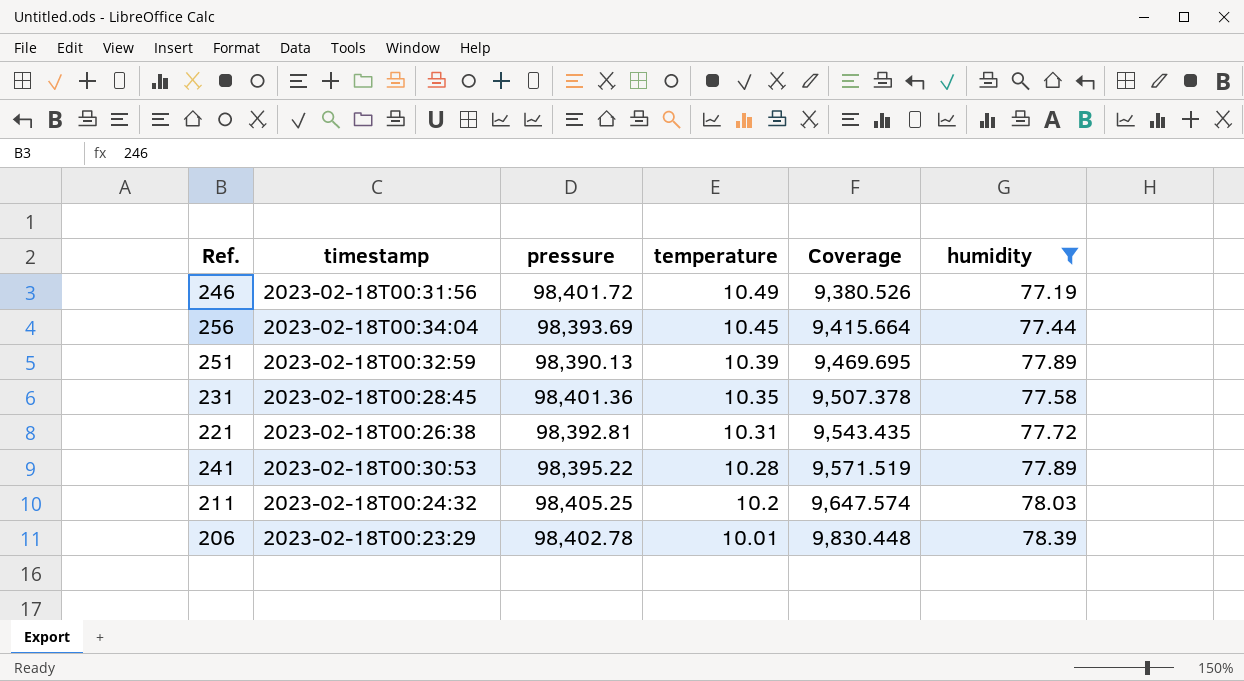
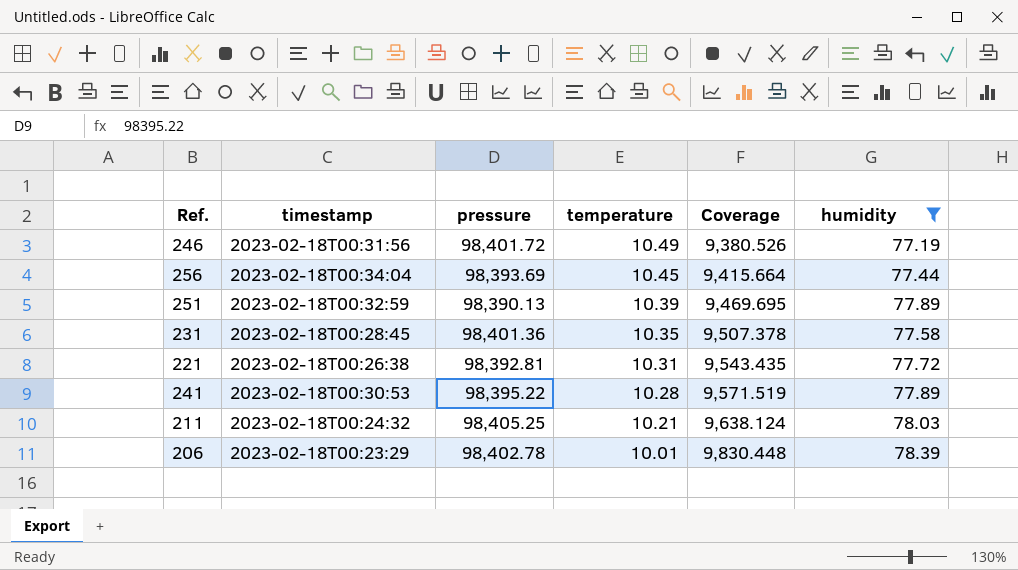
211 | temperature: 10.2 -> 10.21
211 | Coverage: 9,647.574 -> 9,638.124

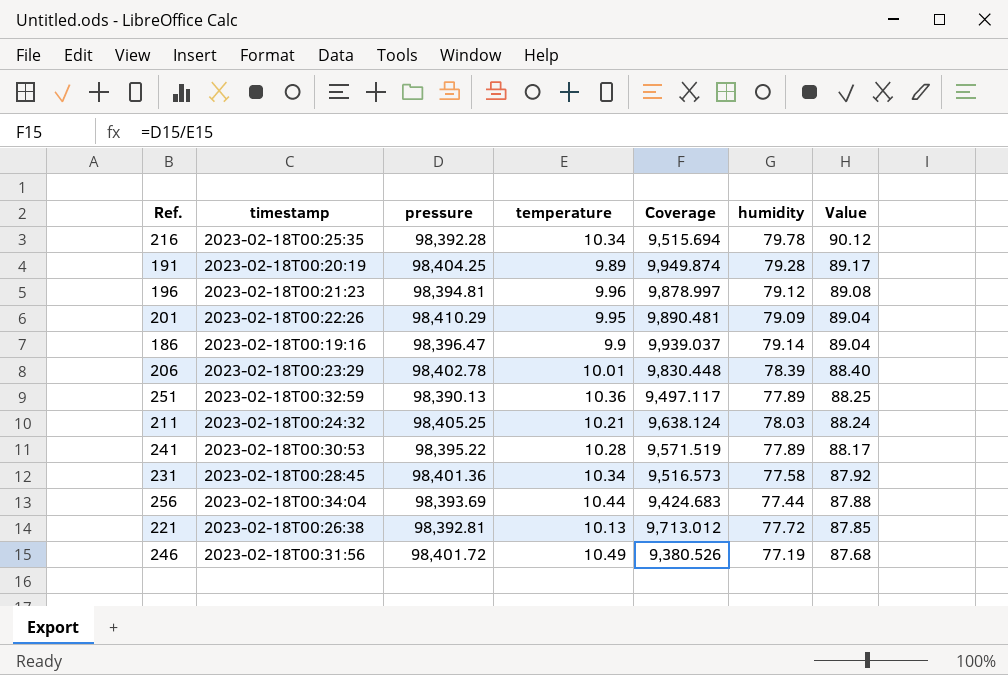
filter: humidity <= 78.39 -> none
row order: temperature descending -> Value descending
column Value | formula: none -> [temperature] + [humidity]
251 | temperature: 10.39 -> 10.36
251 | Coverage: 9,469.695 -> 9,497.117
231 | temperature: 10.35 -> 10.34
231 | Coverage: 9,507.378 -> 9,516.573
256 | temperature: 10.45 -> 10.44
256 | Coverage: 9,415.664 -> 9,424.683
221 | temperature: 10.31 -> 10.13
221 | Coverage: 9,543.435 -> 9,713.012

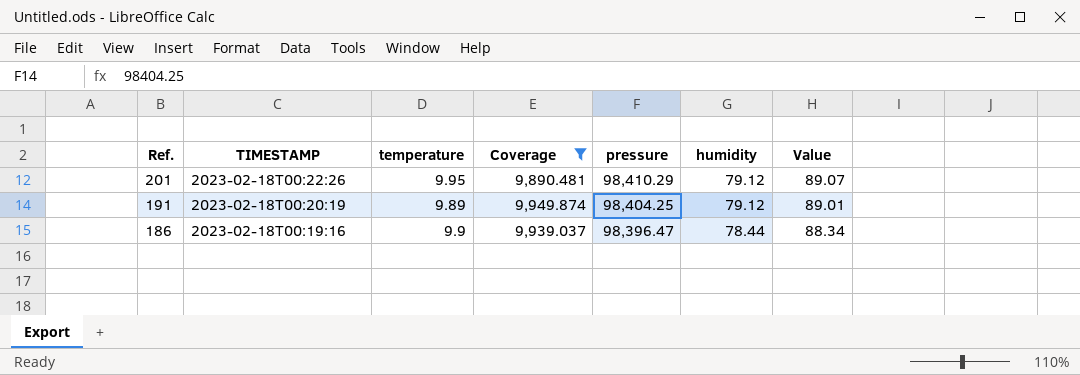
filter: none -> Coverage >= 9,890.481
row order: Value descending -> Ref. descending
column name: timestamp -> TIMESTAMP
column pressure | position: 3 -> 5
201 | humidity: 79.09 -> 79.12
201 | Value: 89.04 -> 89.07
191 | humidity: 79.28 -> 79.12
191 | Value: 89.17 -> 89.01
186 | humidity: 79.14 -> 78.44
186 | Value: 89.04 -> 88.34

